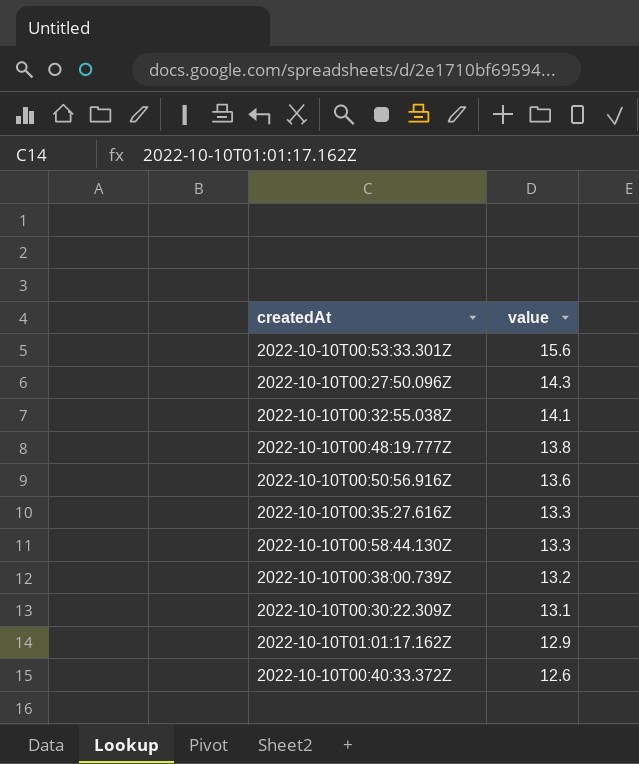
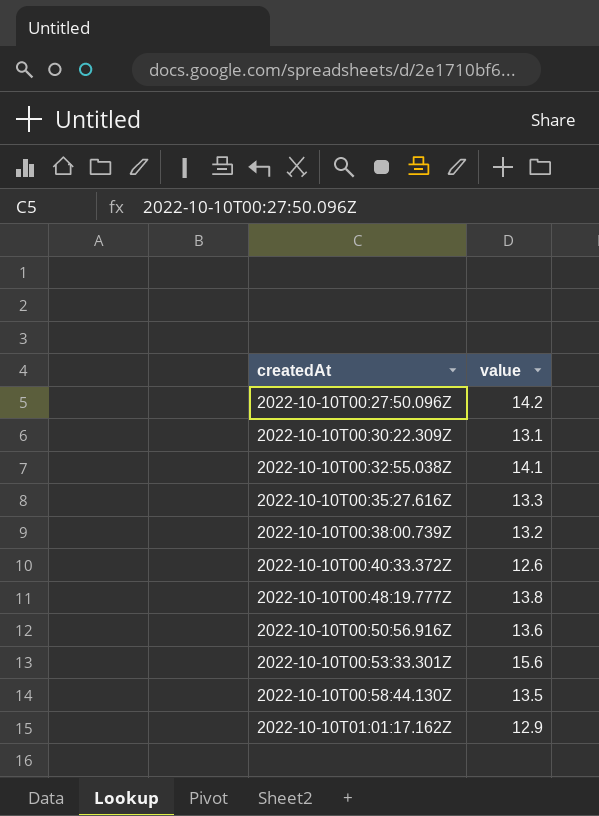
row order: value descending -> createdAt ascending
2022-10-10T00:27:50.096Z | value: 14.3 -> 14.2
2022-10-10T00:58:44.130Z | value: 13.3 -> 13.5

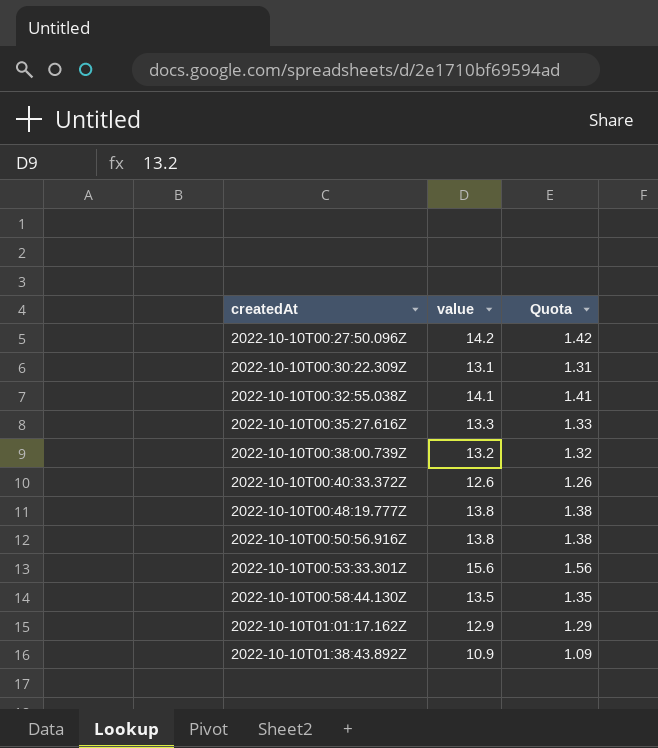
column Quota | formula: none -> [value] * 0.1
2022-10-10T00:50:56.916Z | value: 13.6 -> 13.8
row 2022-10-10T01:38:43.892Z: none -> 10.9 | 1.09

